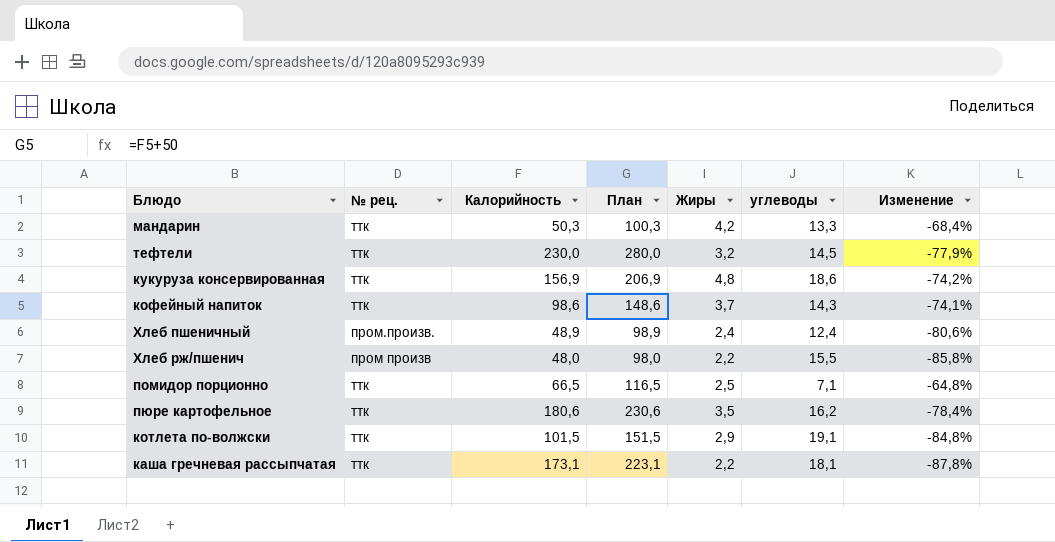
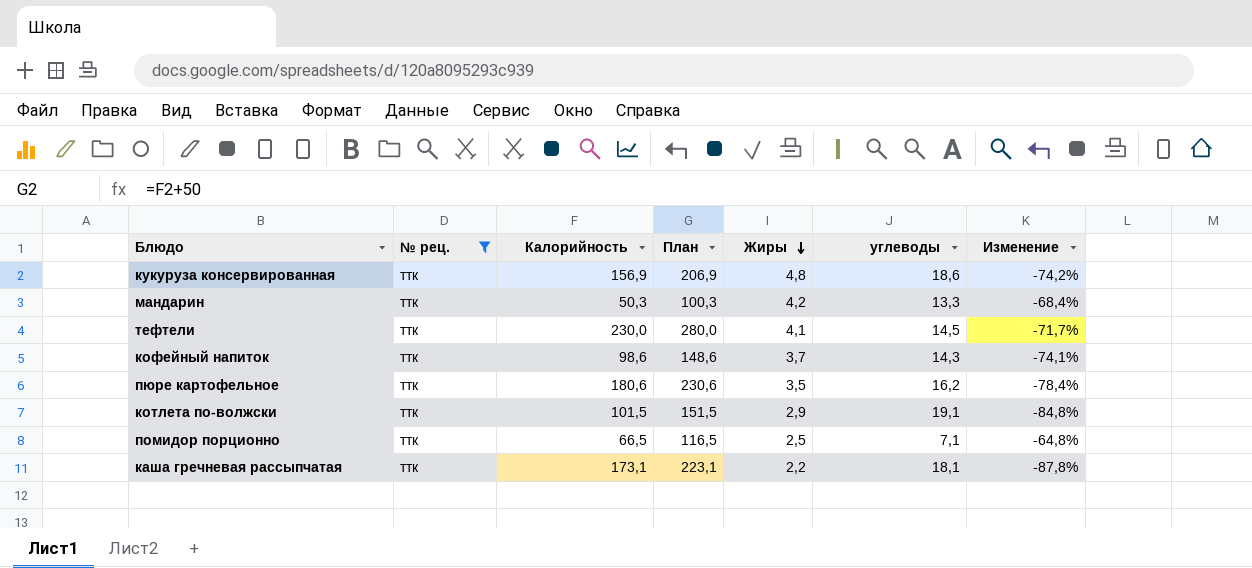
filter: none -> № рец. = ттк
row order: none -> Жиры descending
тефтели | Жиры: 3,2 -> 4,1
тефтели | Изменение: -77,9% -> -71,7%

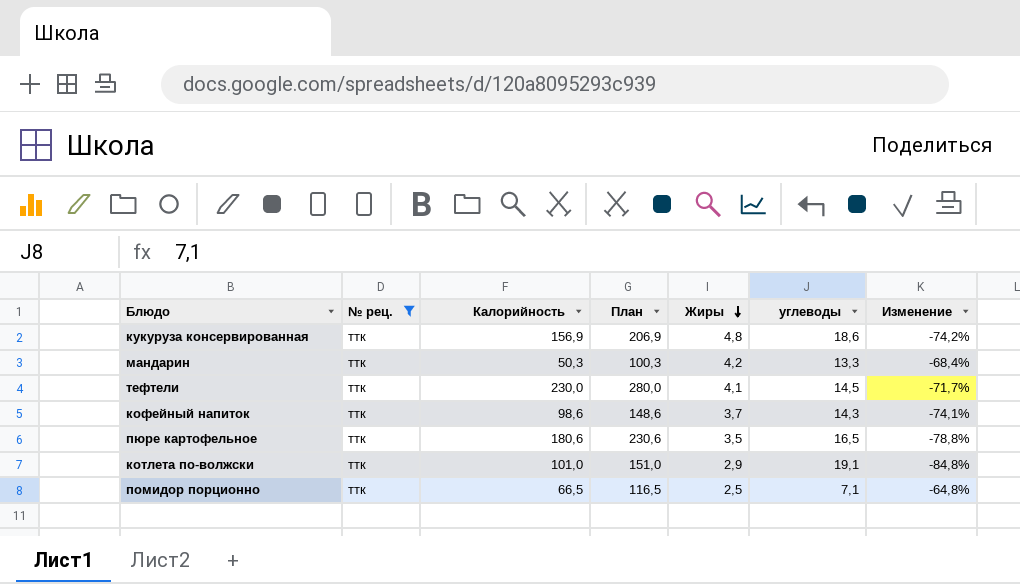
row каша гречневая рассыпчатая: ттк | 173,1 | 223,1 | 2,2 | 18,1 | -87,8% -> none
пюре картофельное | углеводы: 16,2 -> 16,5
пюре картофельное | Изменение: -78,4% -> -78,8%
котлета по-волжски | Калорийность: 101,5 -> 101,0
котлета по-волжски | План: 151,5 -> 151,0

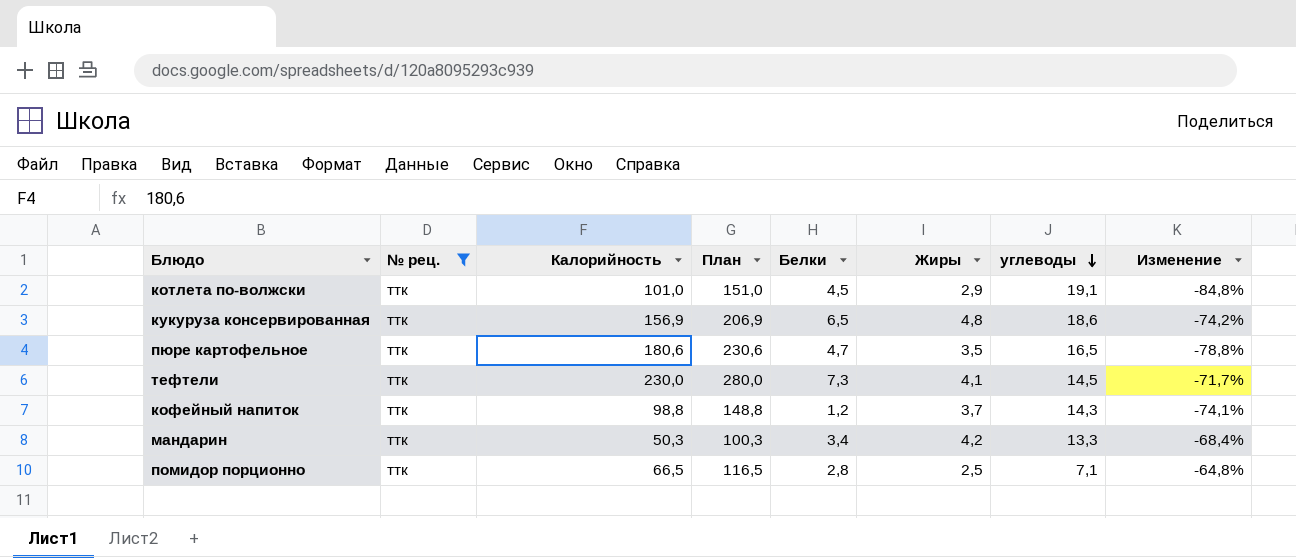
row order: Жиры descending -> углеводы descending
column Белки | position: none -> 5
кофейный напиток | Калорийность: 98,6 -> 98,8
кофейный напиток | План: 148,6 -> 148,8

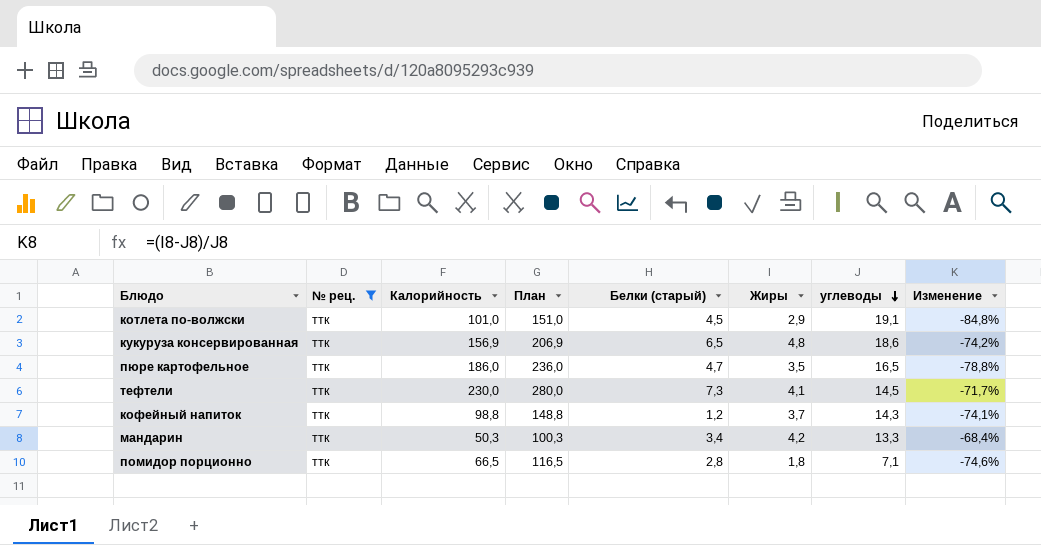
column name: Белки -> Белки (старый)
пюре картофельное | Калорийность: 180,6 -> 186,0
пюре картофельное | План: 230,6 -> 236,0
помидор порционно | Жиры: 2,5 -> 1,8
помидор порционно | Изменение: -64,8% -> -74,6%

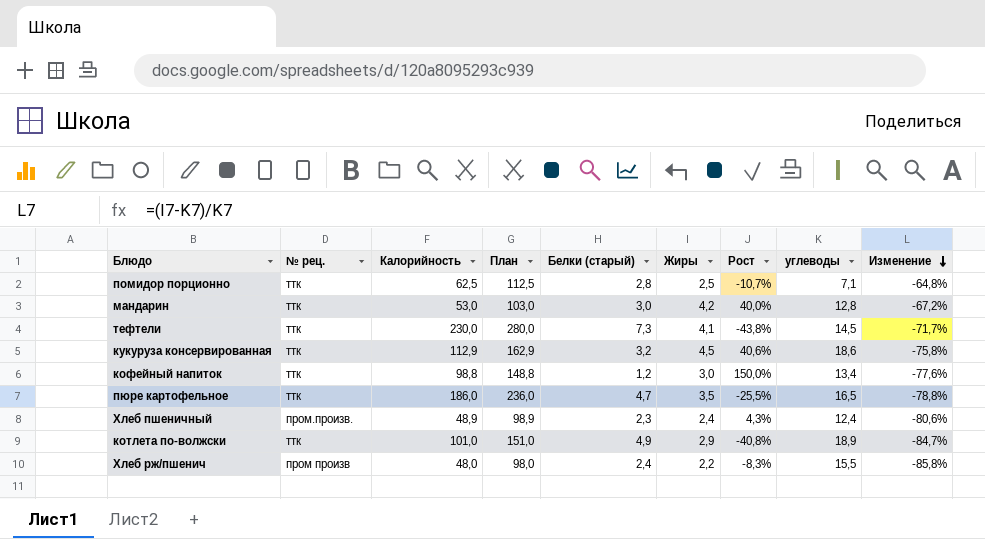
filter: № рец. = ттк -> none
row order: углеводы descending -> Изменение descending
column Рост | formula: none -> ([Жиры] - [Белки (старый)]) / [Белки (старый)]
помидор порционно | Калорийность: 66,5 -> 62,5
помидор порционно | План: 116,5 -> 112,5
помидор порционно | Жиры: 1,8 -> 2,5
помидор порционно | Изменение: -74,6% -> -64,8%
мандарин | Калорийность: 50,3 -> 53,0
мандарин | План: 100,3 -> 103,0
мандарин | Белки (старый): 3,4 -> 3,0
мандарин | углеводы: 13,3 -> 12,8
мандарин | Изменение: -68,4% -> -67,2%
кукуруза консервированная | Калорийность: 156,9 -> 112,9
кукуруза консервированная | План: 206,9 -> 162,9
кукуруза консервированная | Белки (старый): 6,5 -> 3,2
кукуруза консервированная | Жиры: 4,8 -> 4,5
кукуруза консервированная | Изменение: -74,2% -> -75,8%
кофейный напиток | Жиры: 3,7 -> 3,0
кофейный напиток | углеводы: 14,3 -> 13,4
кофейный напиток | Изменение: -74,1% -> -77,6%
котлета по-волжски | Белки (старый): 4,5 -> 4,9
котлета по-волжски | углеводы: 19,1 -> 18,9
котлета по-волжски | Изменение: -84,8% -> -84,7%

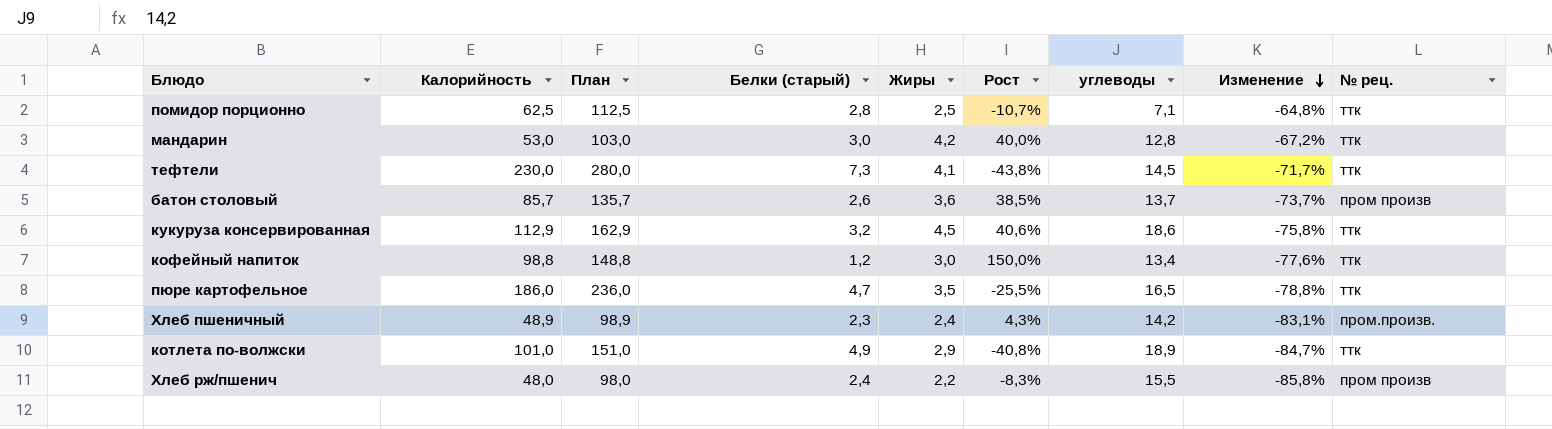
column № рец. | position: 2 -> 9
row батон столовый: none -> 85,7 | 135,7 | 2,6 | 3,6 | 38,5% | 13,7 | -73,7% | пром произв
Хлеб пшеничный | углеводы: 12,4 -> 14,2
Хлеб пшеничный | Изменение: -80,6% -> -83,1%

